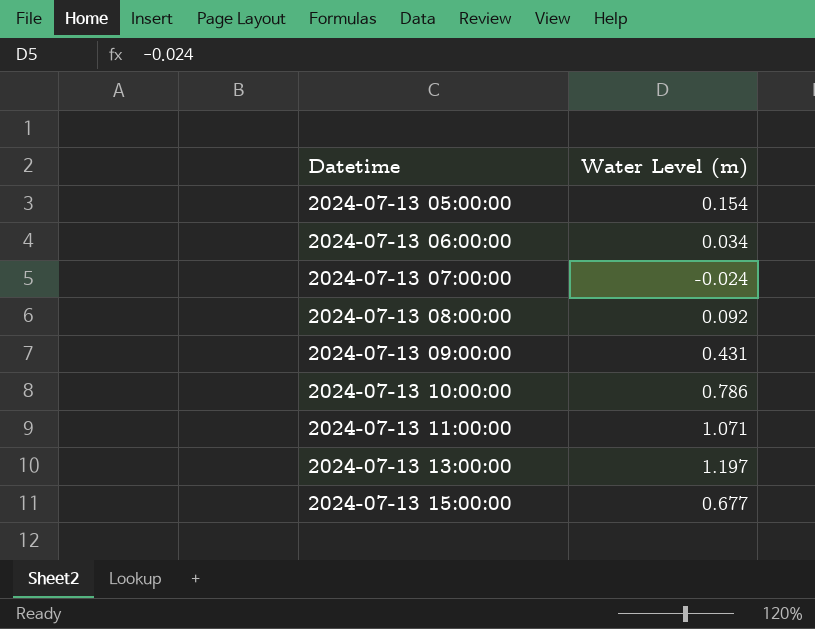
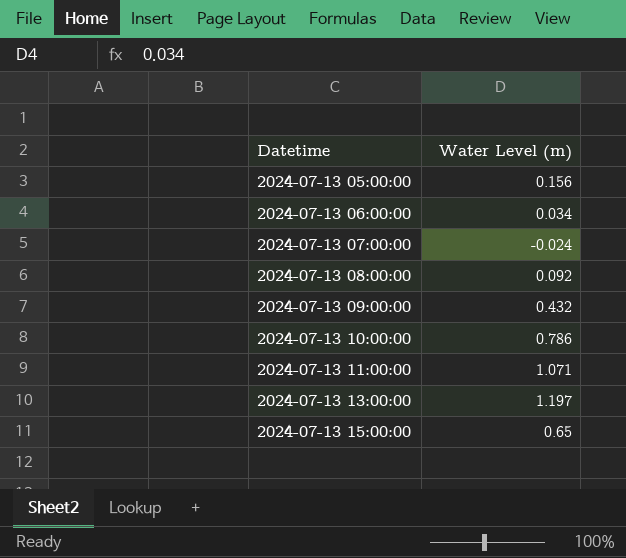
2024-07-13 05:00:00 | Water Level (m): 0.154 -> 0.156
2024-07-13 09:00:00 | Water Level (m): 0.431 -> 0.432
2024-07-13 15:00:00 | Water Level (m): 0.677 -> 0.65

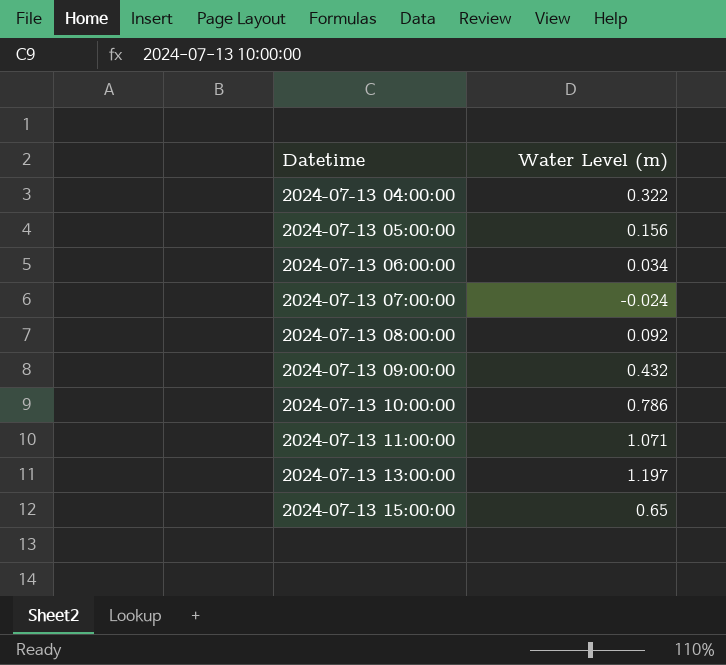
row 2024-07-13 04:00:00: none -> 0.322

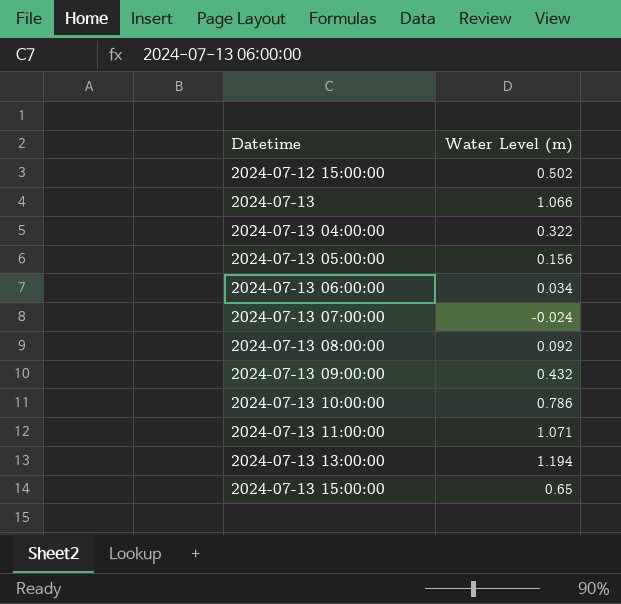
row 2024-07-12 15:00:00: none -> 0.502
row 2024-07-13: none -> 1.066
2024-07-13 13:00:00 | Water Level (m): 1.197 -> 1.194

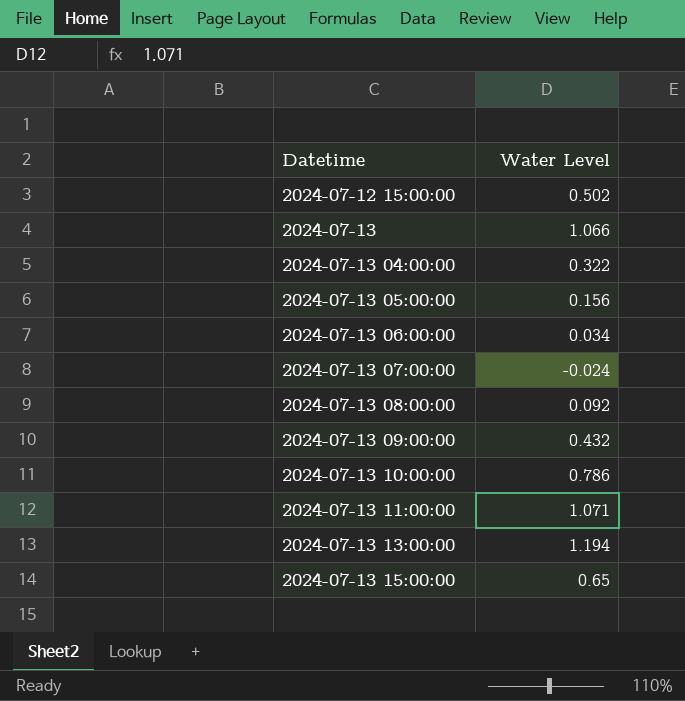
column name: Water Level (m) -> Water Level

